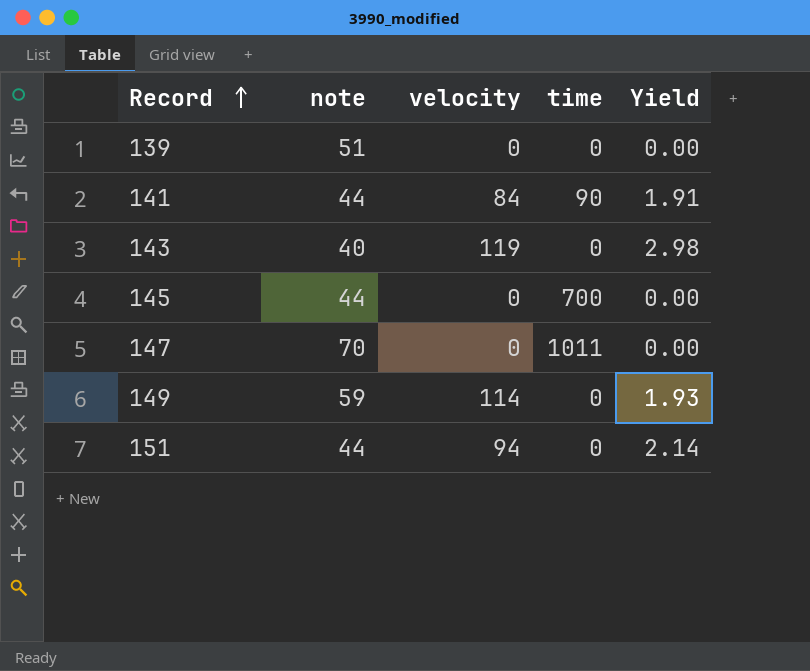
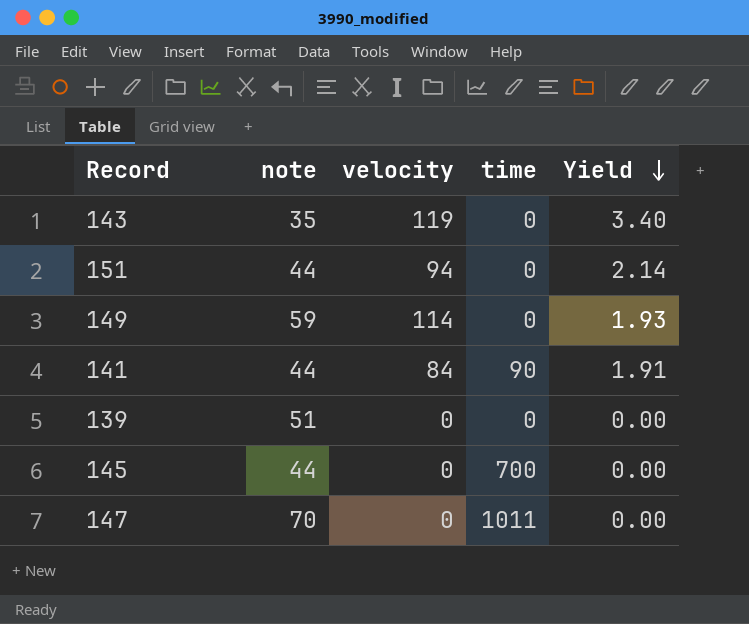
row order: Record ascending -> Yield descending
143 | note: 40 -> 35
143 | Yield: 2.98 -> 3.40

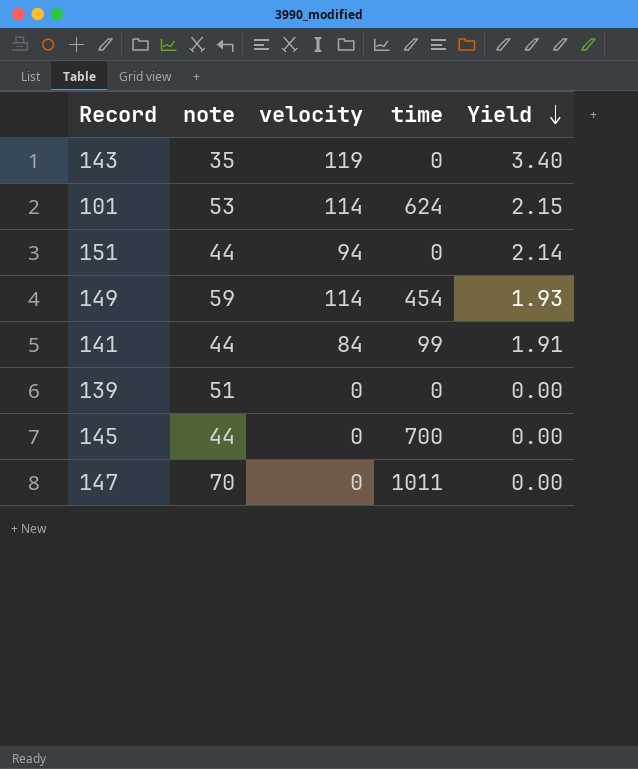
row 101: none -> 53 | 114 | 624 | 2.15
149 | time: 0 -> 454
141 | time: 90 -> 99

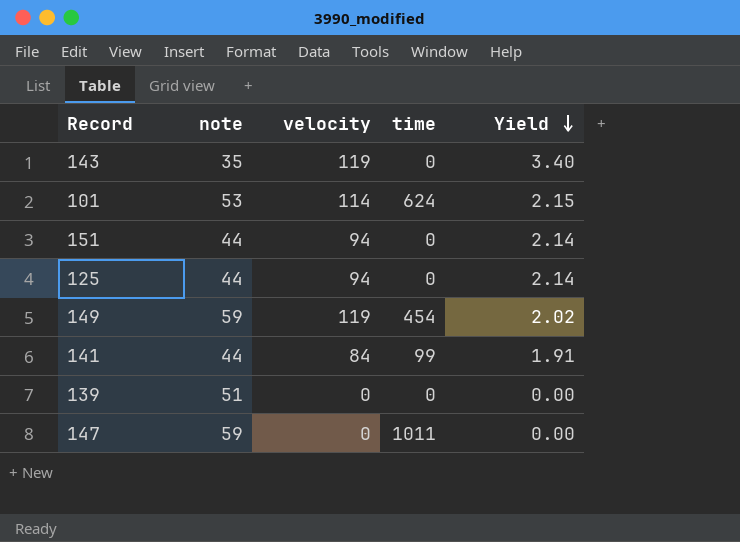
row 145: 44 | 0 | 700 | 0.00 -> none
row 125: none -> 44 | 94 | 0 | 2.14
149 | velocity: 114 -> 119
149 | Yield: 1.93 -> 2.02
147 | note: 70 -> 59

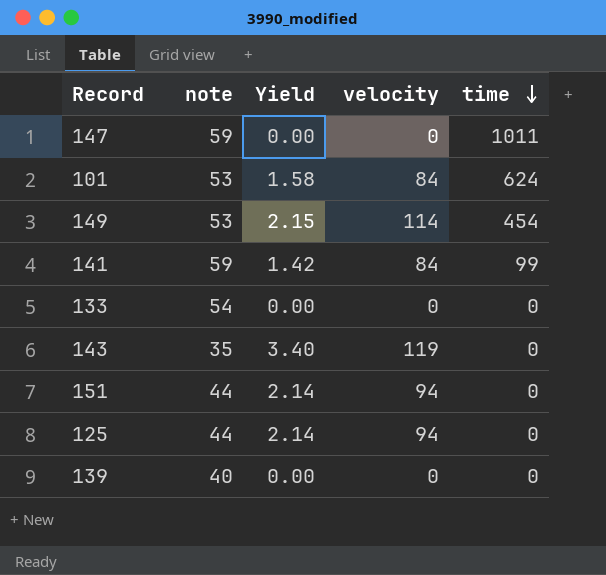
row order: Yield descending -> time descending
column Yield | position: 5 -> 3
101 | Yield: 2.15 -> 1.58
101 | velocity: 114 -> 84
149 | note: 59 -> 53
149 | Yield: 2.02 -> 2.15
149 | velocity: 119 -> 114
141 | note: 44 -> 59
141 | Yield: 1.91 -> 1.42
row 133: none -> 54 | 0.00 | 0 | 0
139 | note: 51 -> 40

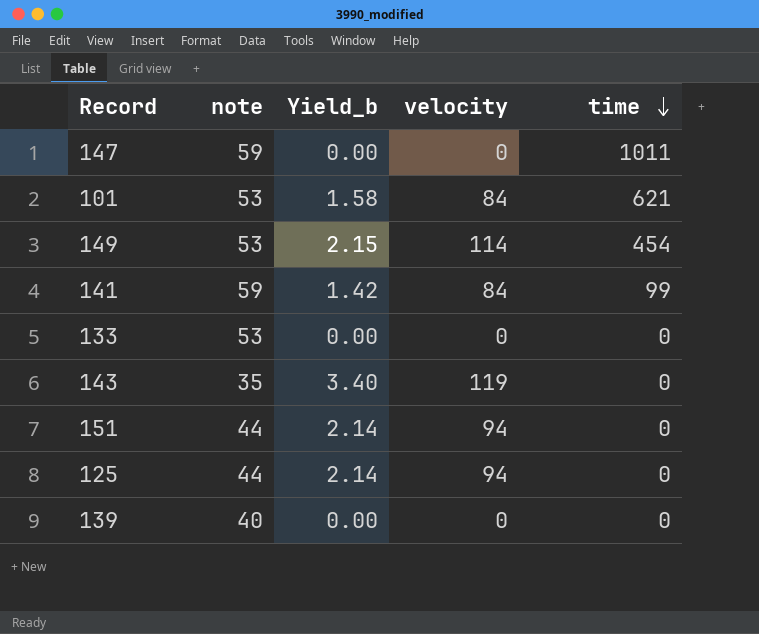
column name: Yield -> Yield_b
101 | time: 624 -> 621
133 | note: 54 -> 53

